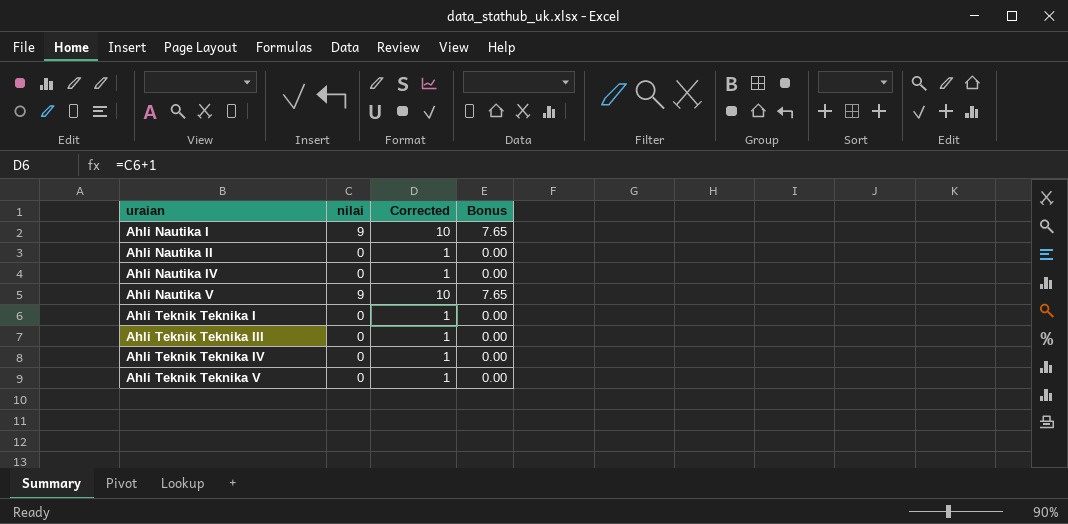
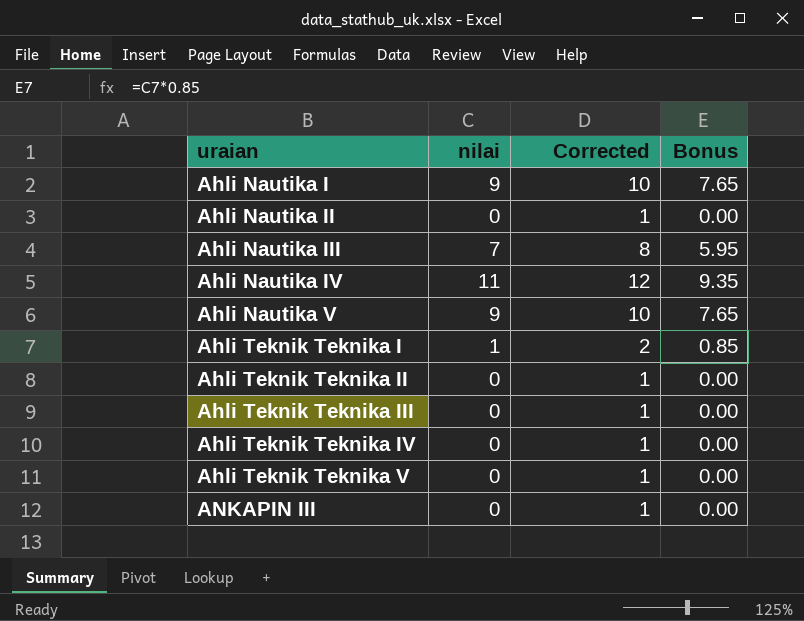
row Ahli Nautika III: none -> 7 | 8 | 5.95
Ahli Nautika IV | nilai: 0 -> 11
Ahli Nautika IV | Corrected: 1 -> 12
Ahli Nautika IV | Bonus: 0.00 -> 9.35
Ahli Teknik Teknika I | nilai: 0 -> 1
Ahli Teknik Teknika I | Corrected: 1 -> 2
Ahli Teknik Teknika I | Bonus: 0.00 -> 0.85
row Ahli Teknik Teknika II: none -> 0 | 1 | 0.00
row ANKAPIN III: none -> 0 | 1 | 0.00

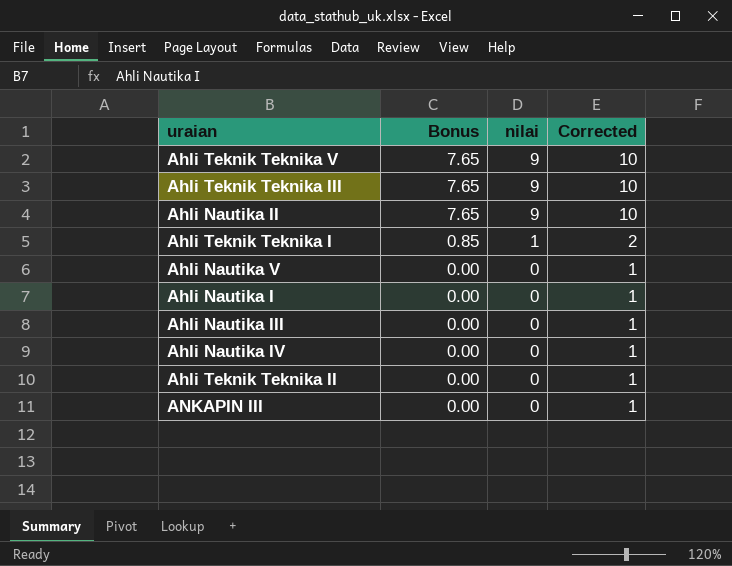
row order: uraian ascending -> Bonus descending
column Bonus | position: 4 -> 2
row Ahli Teknik Teknika IV: 0 | 1 | 0.00 -> none
Ahli Teknik Teknika V | Bonus: 0.00 -> 7.65
Ahli Teknik Teknika V | nilai: 0 -> 9
Ahli Teknik Teknika V | Corrected: 1 -> 10
Ahli Teknik Teknika III | Bonus: 0.00 -> 7.65
Ahli Teknik Teknika III | nilai: 0 -> 9
Ahli Teknik Teknika III | Corrected: 1 -> 10
Ahli Nautika II | Bonus: 0.00 -> 7.65
Ahli Nautika II | nilai: 0 -> 9
Ahli Nautika II | Corrected: 1 -> 10
Ahli Nautika V | Bonus: 7.65 -> 0.00
Ahli Nautika V | nilai: 9 -> 0
Ahli Nautika V | Corrected: 10 -> 1
Ahli Nautika I | Bonus: 7.65 -> 0.00
Ahli Nautika I | nilai: 9 -> 0
Ahli Nautika I | Corrected: 10 -> 1
Ahli Nautika III | Bonus: 5.95 -> 0.00
Ahli Nautika III | nilai: 7 -> 0
Ahli Nautika III | Corrected: 8 -> 1
Ahli Nautika IV | Bonus: 9.35 -> 0.00
Ahli Nautika IV | nilai: 11 -> 0
Ahli Nautika IV | Corrected: 12 -> 1

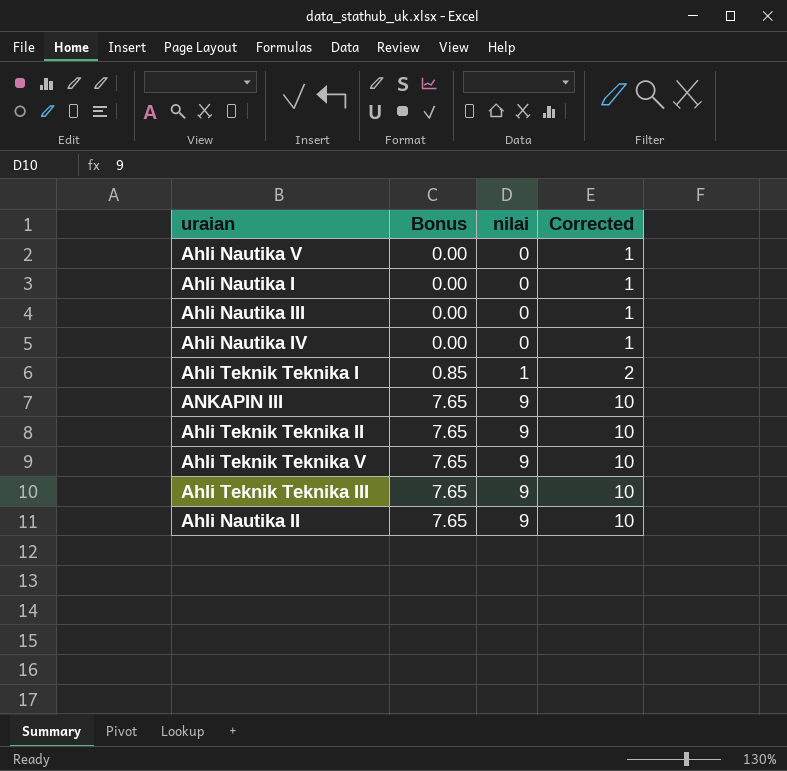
row order: Bonus descending -> Bonus ascending
ANKAPIN III | Bonus: 0.00 -> 7.65
ANKAPIN III | nilai: 0 -> 9
ANKAPIN III | Corrected: 1 -> 10
Ahli Teknik Teknika II | Bonus: 0.00 -> 7.65
Ahli Teknik Teknika II | nilai: 0 -> 9
Ahli Teknik Teknika II | Corrected: 1 -> 10

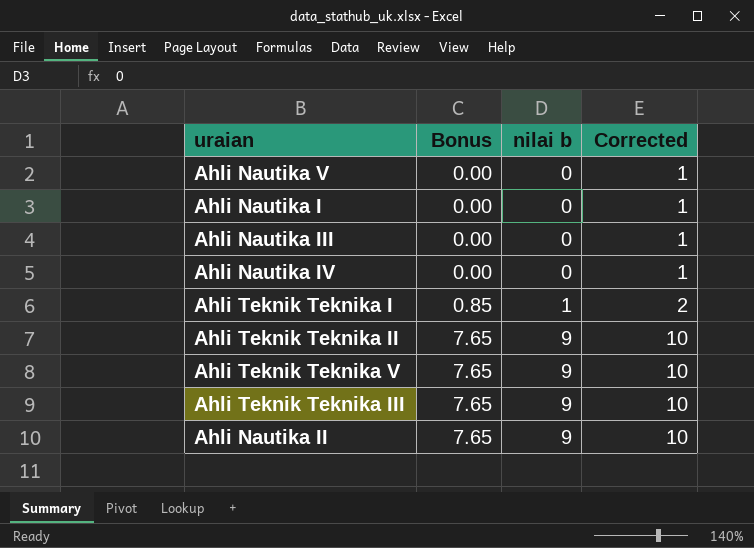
column name: nilai -> nilai b
row ANKAPIN III: 7.65 | 9 | 10 -> none

